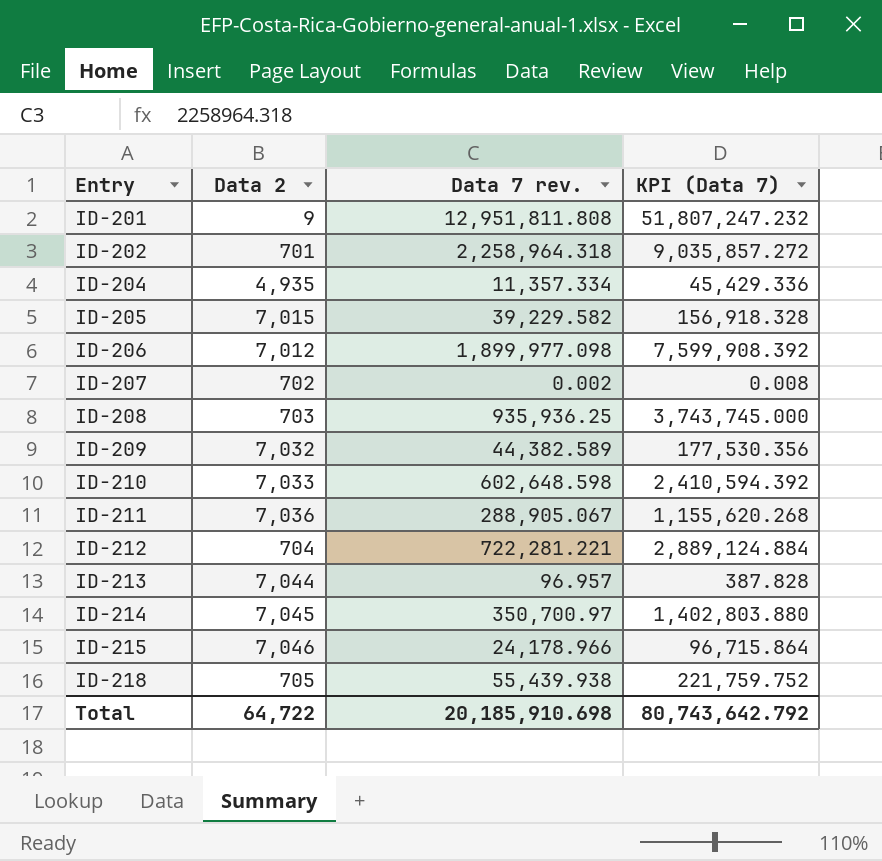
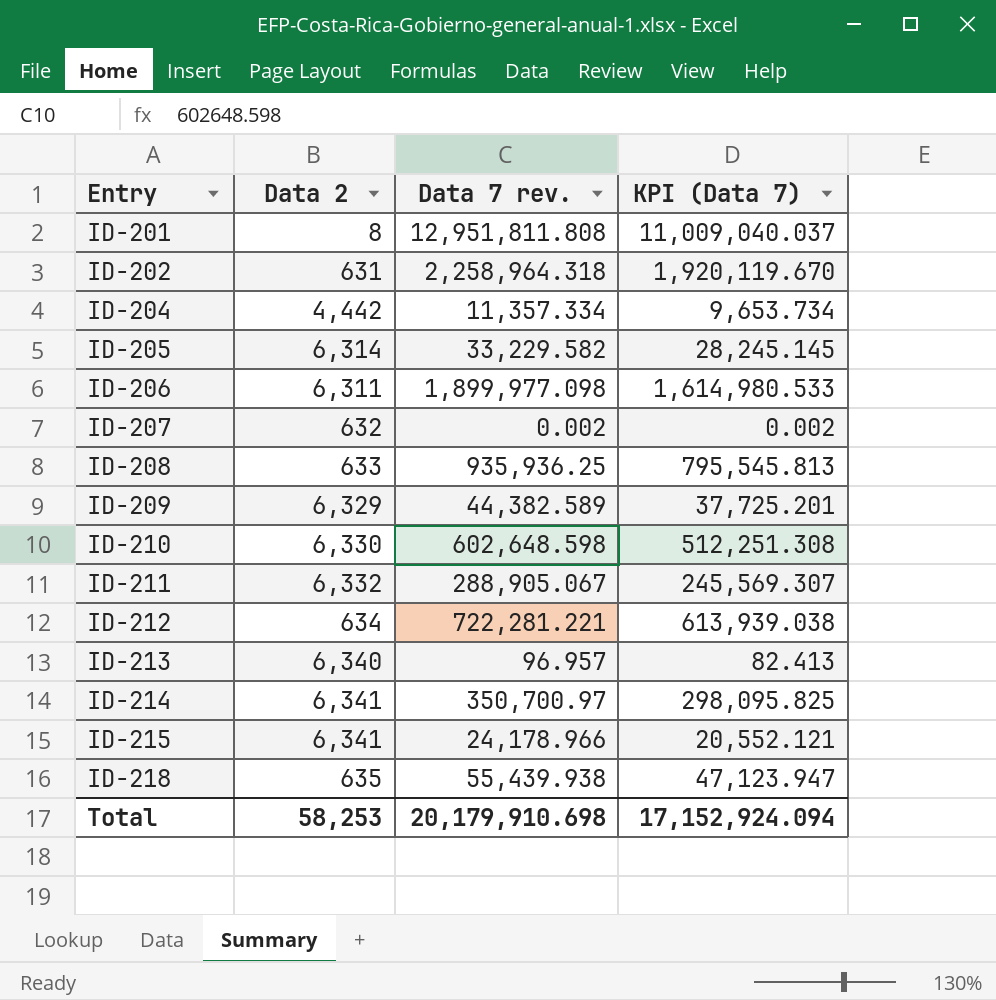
column KPI (Data 7) | formula: [Data 7 rev.] * 4 -> [Data 7 rev.] * 0.85
ID-201 | Data 2: 9 -> 8
ID-202 | Data 2: 701 -> 631
ID-204 | Data 2: 4,935 -> 4,442
ID-205 | Data 2: 7,015 -> 6,314
ID-205 | Data 7 rev.: 39,229.582 -> 33,229.582
ID-206 | Data 2: 7,012 -> 6,311
ID-207 | Data 2: 702 -> 632
ID-208 | Data 2: 703 -> 633
ID-209 | Data 2: 7,032 -> 6,329
ID-210 | Data 2: 7,033 -> 6,330
ID-211 | Data 2: 7,036 -> 6,332
ID-212 | Data 2: 704 -> 634
ID-213 | Data 2: 7,044 -> 6,340
ID-214 | Data 2: 7,045 -> 6,341
ID-215 | Data 2: 7,046 -> 6,341
ID-218 | Data 2: 705 -> 635
Total | Data 2: 64,722 -> 58,253
Total | Data 7 rev.: 20,185,910.698 -> 20,179,910.698
Total | KPI (Data 7): 80,743,642.792 -> 17,152,924.094

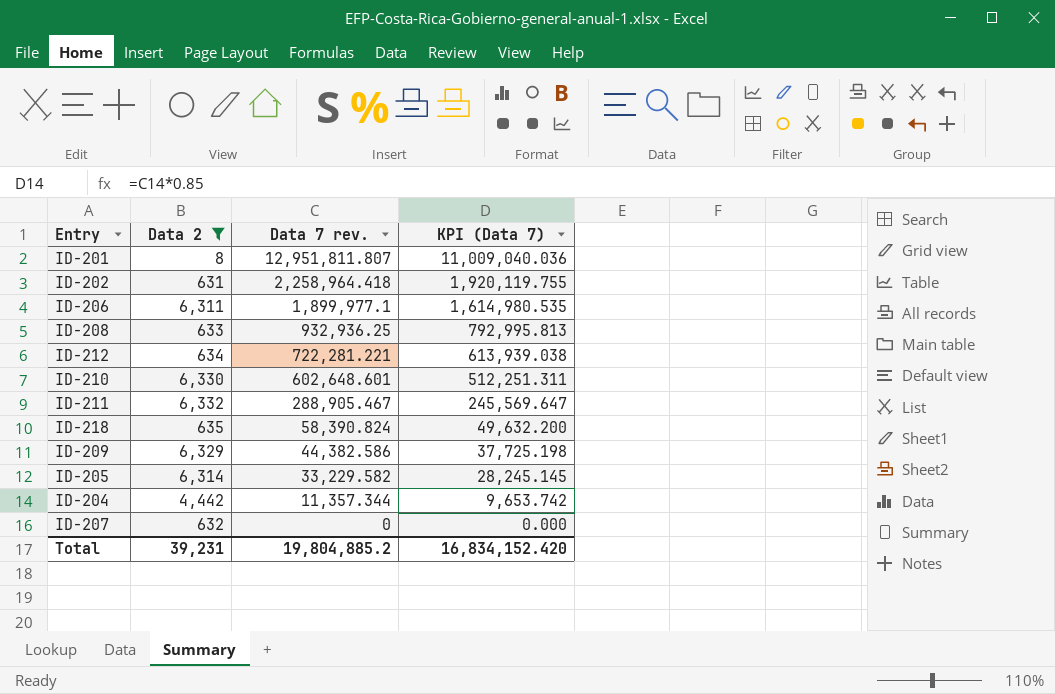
filter: none -> Data 2 <= 6,332
row order: Entry ascending -> Data 7 rev. descending
ID-201 | Data 7 rev.: 12,951,811.808 -> 12,951,811.807
ID-201 | KPI (Data 7): 11,009,040.037 -> 11,009,040.036
ID-202 | Data 7 rev.: 2,258,964.318 -> 2,258,964.418
ID-202 | KPI (Data 7): 1,920,119.670 -> 1,920,119.755
ID-206 | Data 7 rev.: 1,899,977.098 -> 1,899,977.1
ID-206 | KPI (Data 7): 1,614,980.533 -> 1,614,980.535
ID-208 | Data 7 rev.: 935,936.25 -> 932,936.25
ID-208 | KPI (Data 7): 795,545.813 -> 792,995.813
ID-210 | Data 7 rev.: 602,648.598 -> 602,648.601
ID-210 | KPI (Data 7): 512,251.308 -> 512,251.311
ID-211 | Data 7 rev.: 288,905.067 -> 288,905.467
ID-211 | KPI (Data 7): 245,569.307 -> 245,569.647
ID-218 | Data 7 rev.: 55,439.938 -> 58,390.824
ID-218 | KPI (Data 7): 47,123.947 -> 49,632.200
ID-209 | Data 7 rev.: 44,382.589 -> 44,382.586
ID-209 | KPI (Data 7): 37,725.201 -> 37,725.198
ID-204 | Data 7 rev.: 11,357.334 -> 11,357.344
ID-204 | KPI (Data 7): 9,653.734 -> 9,653.742
ID-207 | Data 7 rev.: 0.002 -> 0
ID-207 | KPI (Data 7): 0.002 -> 0.000
Total | Data 2: 58,253 -> 39,231
Total | Data 7 rev.: 20,179,910.698 -> 19,804,885.2
Total | KPI (Data 7): 17,152,924.094 -> 16,834,152.420

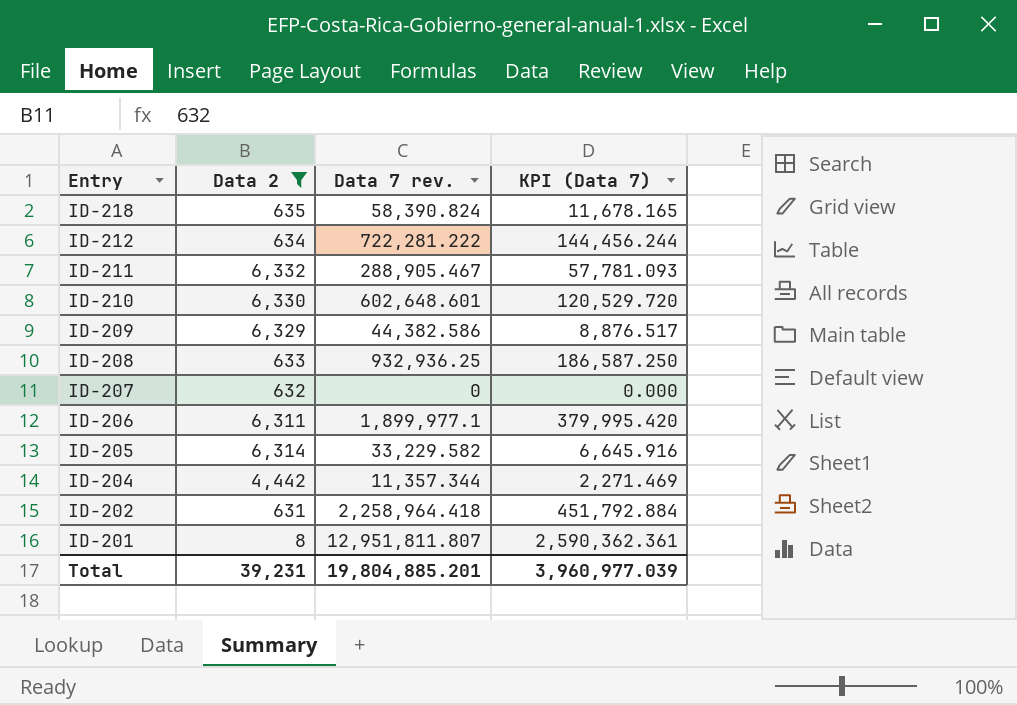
row order: Data 7 rev. descending -> Entry descending
column KPI (Data 7) | formula: [Data 7 rev.] * 0.85 -> [Data 7 rev.] * 0.2
ID-212 | Data 7 rev.: 722,281.221 -> 722,281.222
Total | Data 7 rev.: 19,804,885.2 -> 19,804,885.201
Total | KPI (Data 7): 16,834,152.420 -> 3,960,977.039

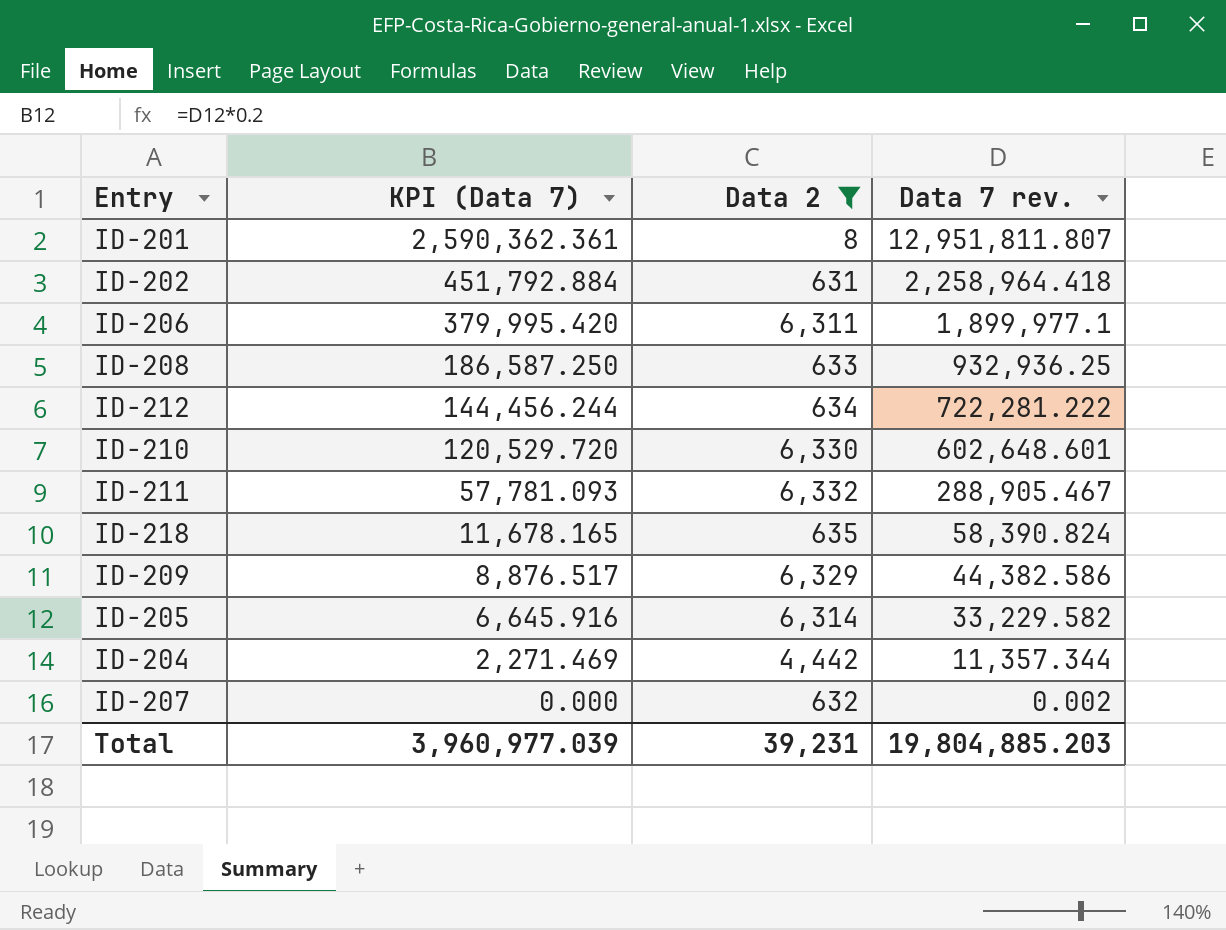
row order: Entry descending -> KPI (Data 7) descending
column KPI (Data 7) | position: 4 -> 2
ID-207 | Data 7 rev.: 0 -> 0.002
Total | Data 7 rev.: 19,804,885.201 -> 19,804,885.203

